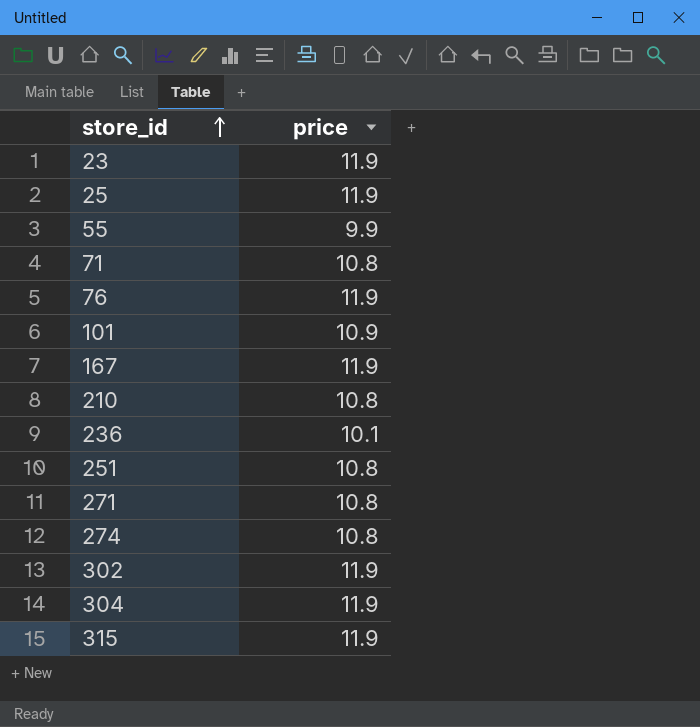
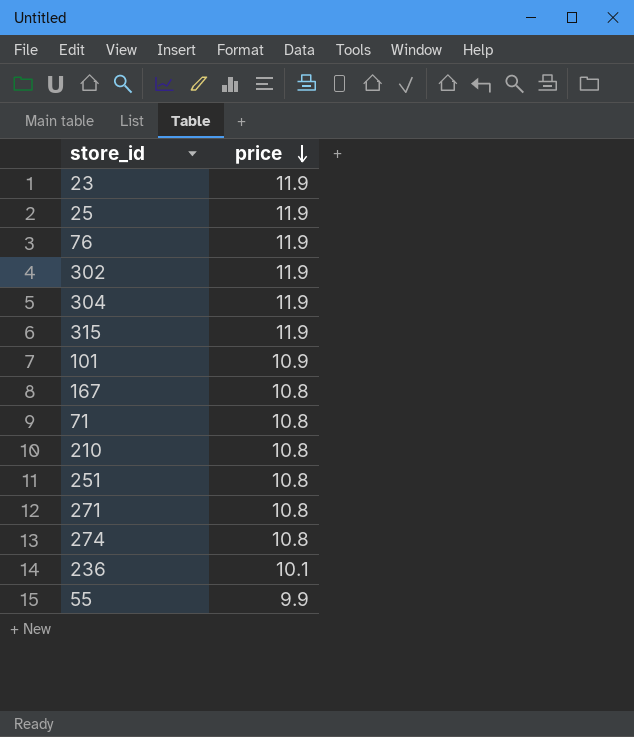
row order: store_id ascending -> price descending
167 | price: 11.9 -> 10.8

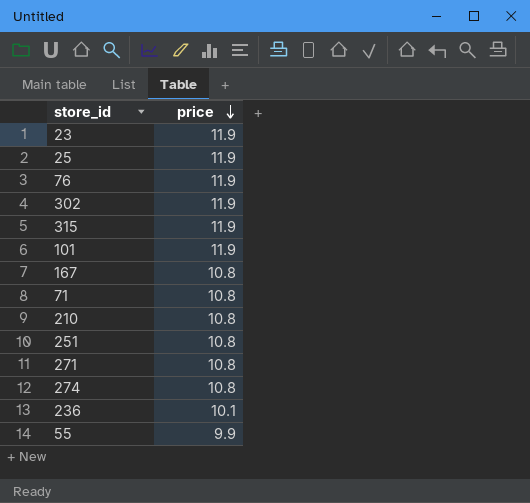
row 304: 11.9 -> none
101 | price: 10.9 -> 11.9

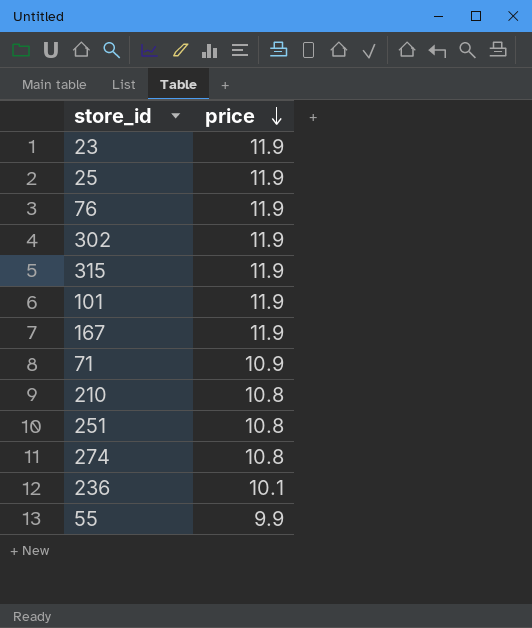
row 271: 10.8 -> none
167 | price: 10.8 -> 11.9
71 | price: 10.8 -> 10.9

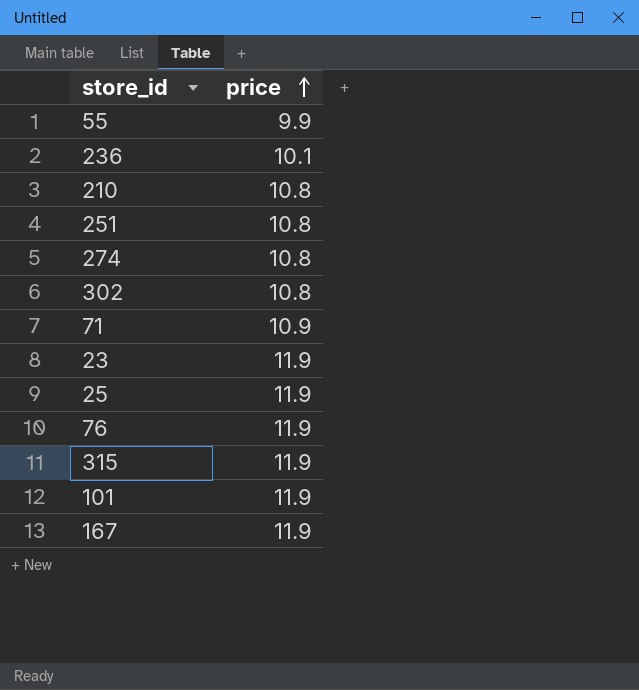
row order: price descending -> price ascending
302 | price: 11.9 -> 10.8

